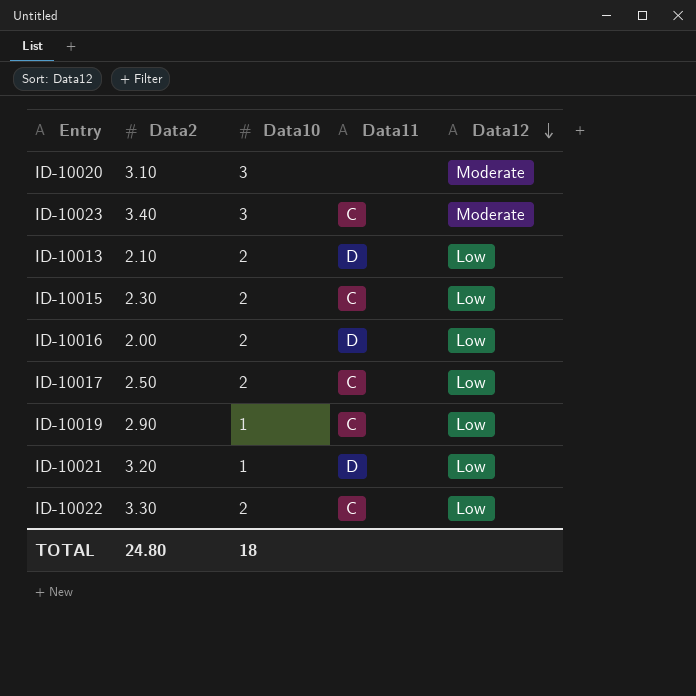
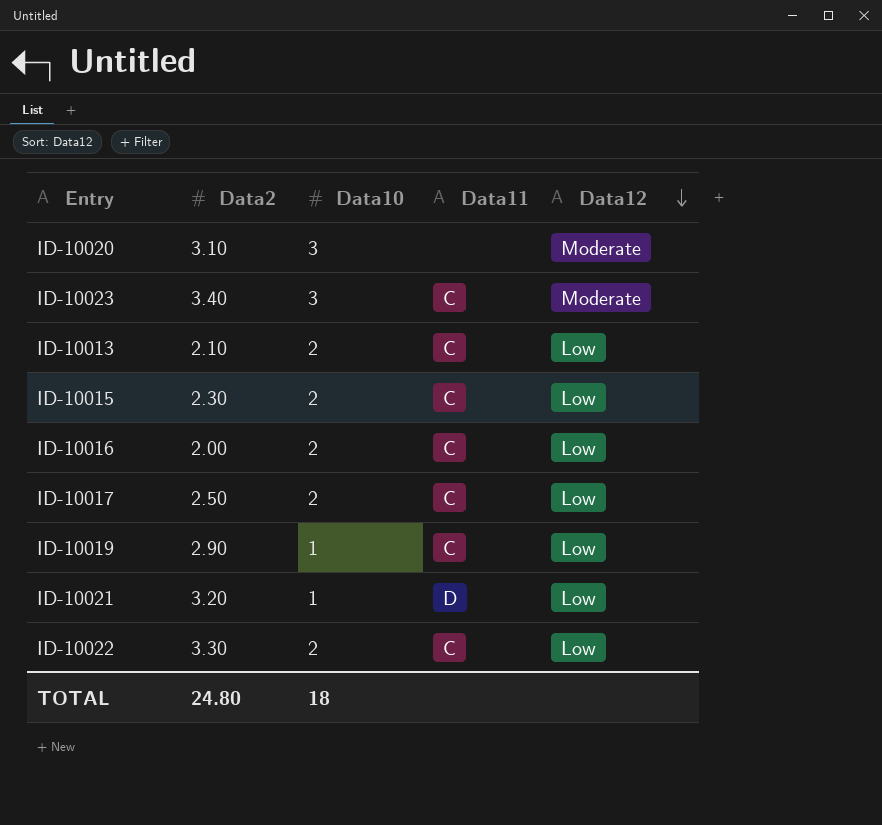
ID-10013 | Data11: D -> C
ID-10016 | Data11: D -> C

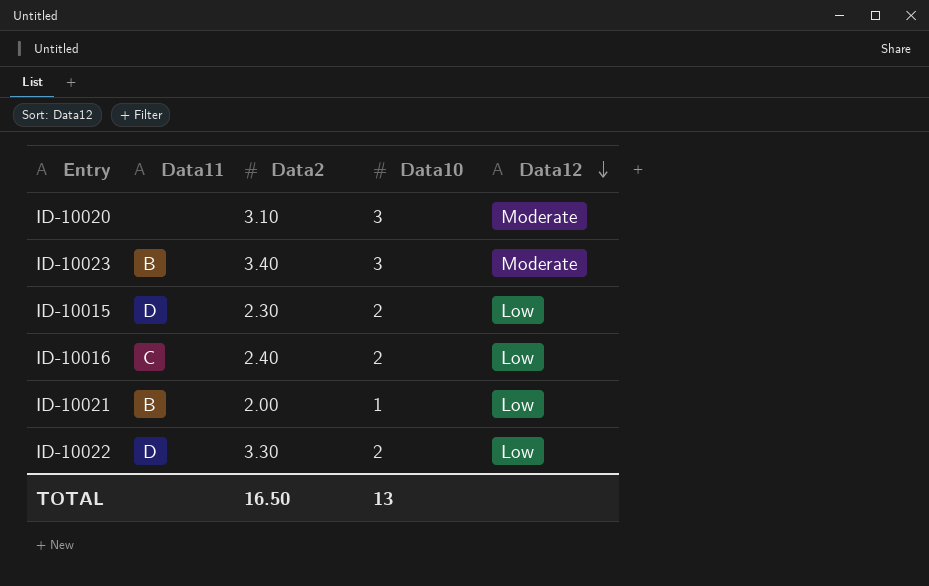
column Data11 | position: 4 -> 2
row ID-10013: 2.10 | 2 | C | Low -> none
row ID-10017: 2.50 | 2 | C | Low -> none
row ID-10019: 2.90 | 1 | C | Low -> none
ID-10023 | Data11: C -> B
ID-10015 | Data11: C -> D
ID-10016 | Data2: 2.00 -> 2.40
ID-10021 | Data11: D -> B
ID-10021 | Data2: 3.20 -> 2.00
ID-10022 | Data11: C -> D
TOTAL | Data2: 24.80 -> 16.50
TOTAL | Data10: 18 -> 13

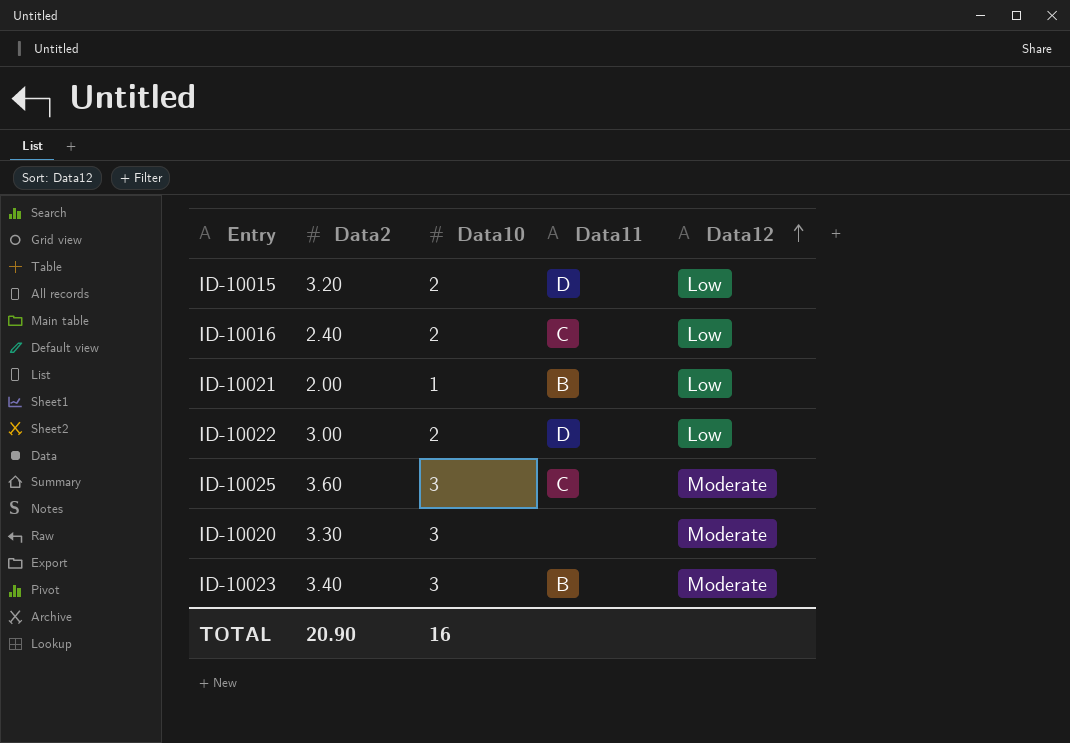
row order: Data12 descending -> Data12 ascending
column Data11 | position: 2 -> 4
ID-10015 | Data2: 2.30 -> 3.20
ID-10022 | Data2: 3.30 -> 3.00
row ID-10025: none -> 3.60 | 3 | C | Moderate
ID-10020 | Data2: 3.10 -> 3.30
TOTAL | Data2: 16.50 -> 20.90
TOTAL | Data10: 13 -> 16

